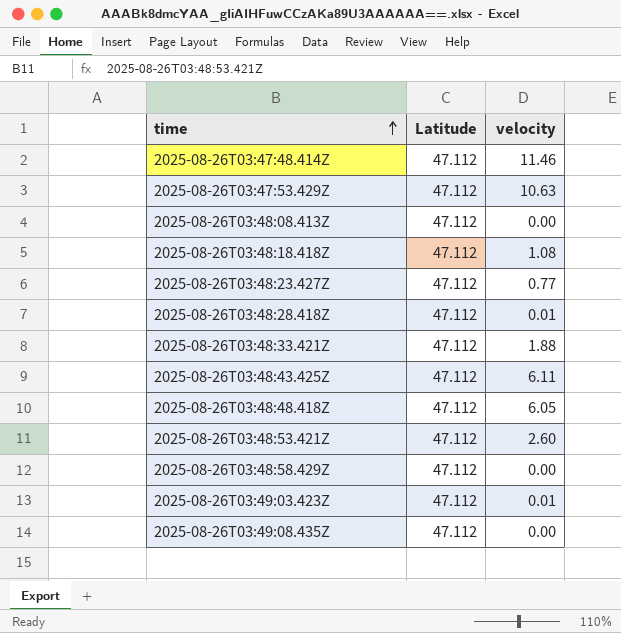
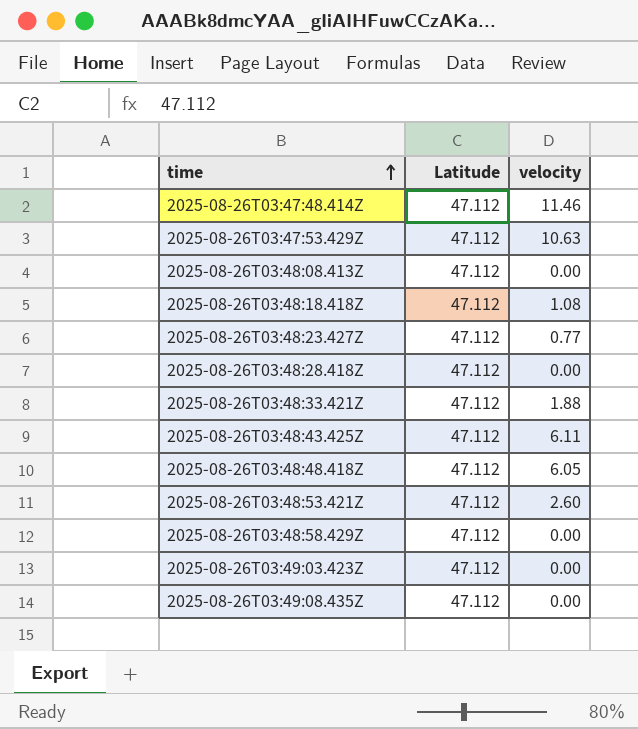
2025-08-26T03:48:28.418Z | velocity: 0.01 -> 0.00
2025-08-26T03:49:03.423Z | velocity: 0.01 -> 0.00

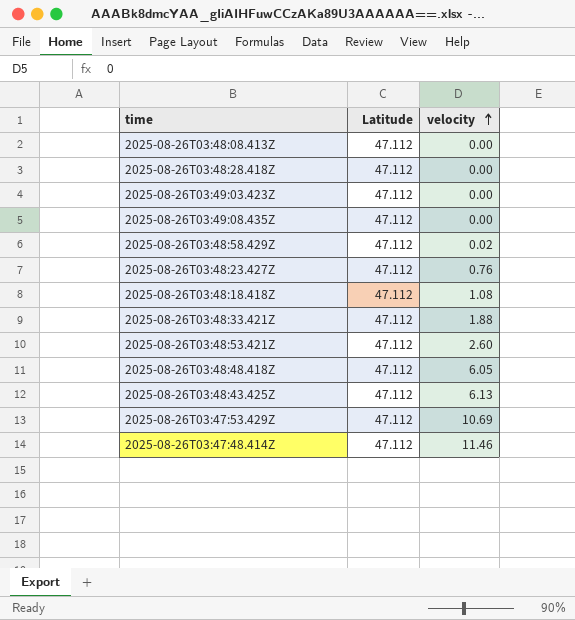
row order: time ascending -> velocity ascending
2025-08-26T03:48:58.429Z | velocity: 0.00 -> 0.02
2025-08-26T03:48:23.427Z | velocity: 0.77 -> 0.76
2025-08-26T03:48:43.425Z | velocity: 6.11 -> 6.13
2025-08-26T03:47:53.429Z | velocity: 10.63 -> 10.69

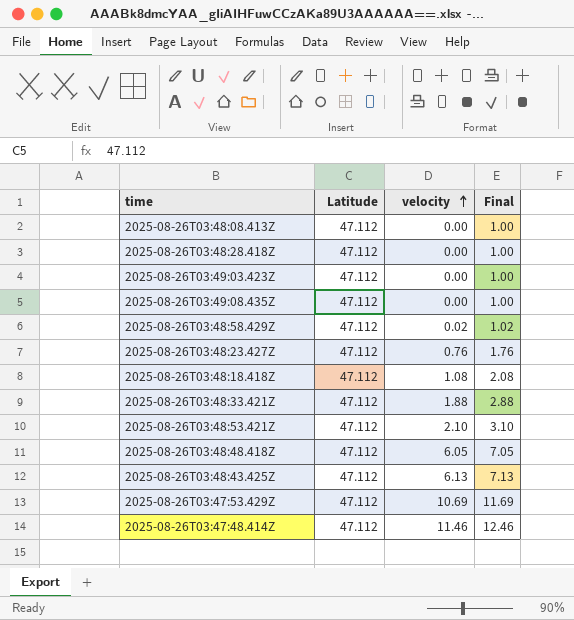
column Final | formula: none -> [velocity] + 1
2025-08-26T03:48:53.421Z | velocity: 2.60 -> 2.10

